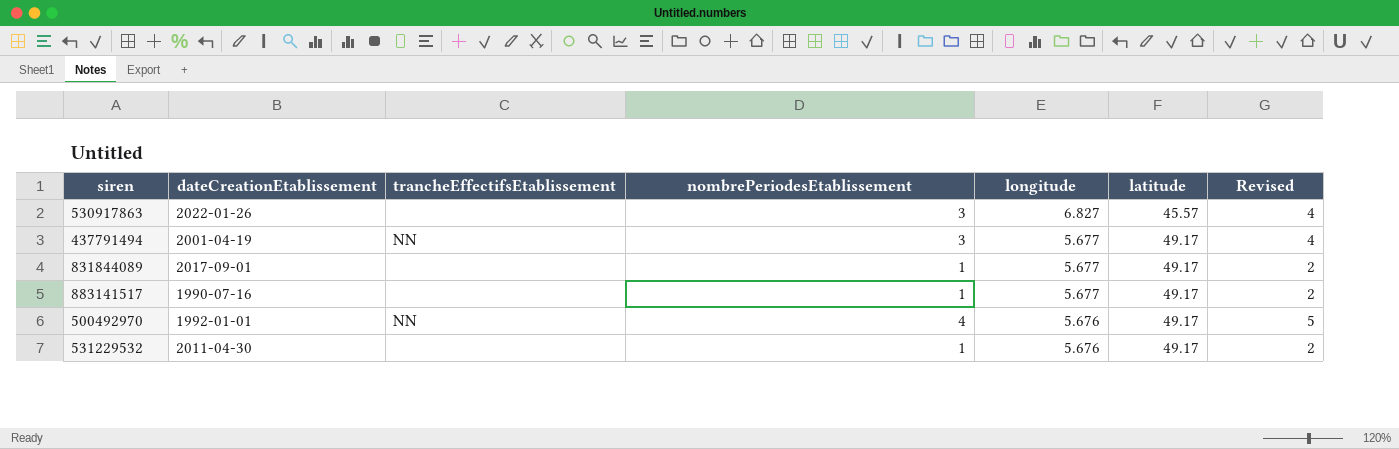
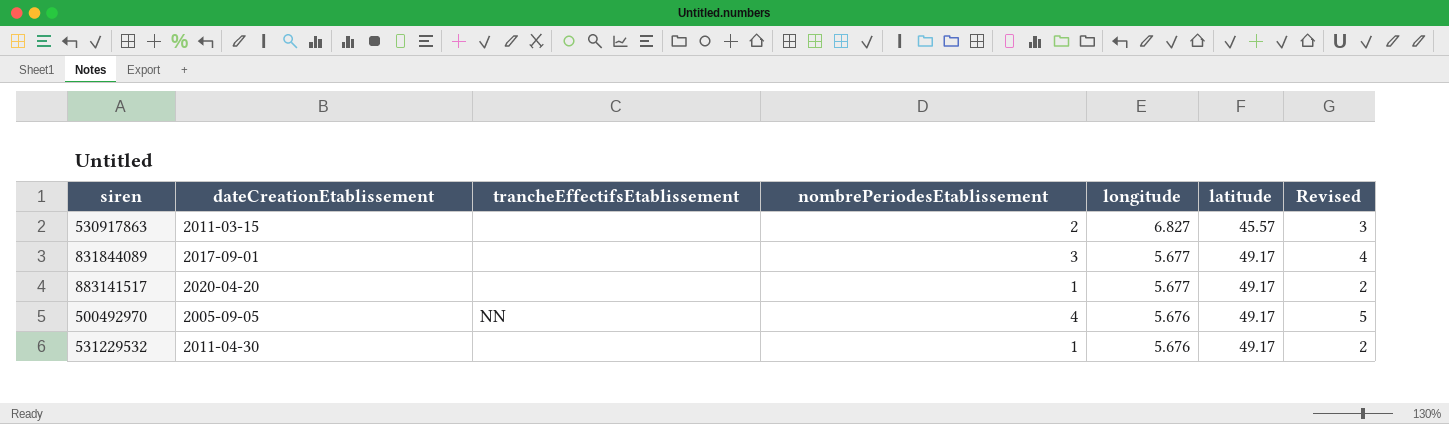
row 437791494: 2001-04-19 | NN | 3 | 5.677 | 49.17 | 4 -> none
530917863 | dateCreationEtablissement: 2022-01-26 -> 2011-03-15
530917863 | nombrePeriodesEtablissement: 3 -> 2
530917863 | Revised: 4 -> 3
831844089 | nombrePeriodesEtablissement: 1 -> 3
831844089 | Revised: 2 -> 4
883141517 | dateCreationEtablissement: 1990-07-16 -> 2020-04-20
500492970 | dateCreationEtablissement: 1992-01-01 -> 2005-09-05

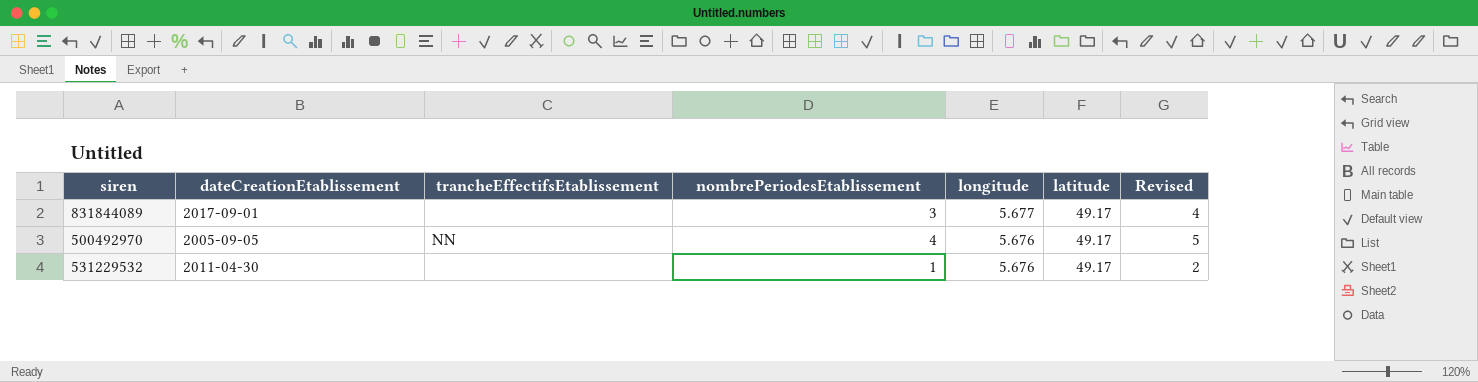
row 530917863: 2011-03-15 | none | 2 | 6.827 | 45.57 | 3 -> none
row 883141517: 2020-04-20 | none | 1 | 5.677 | 49.17 | 2 -> none

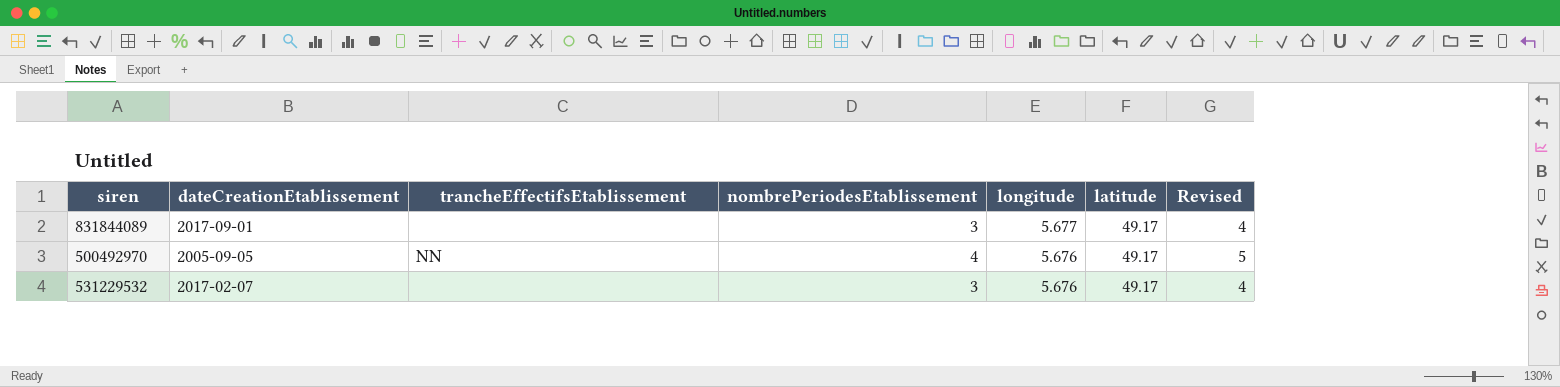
531229532 | dateCreationEtablissement: 2011-04-30 -> 2017-02-07
531229532 | nombrePeriodesEtablissement: 1 -> 3
531229532 | Revised: 2 -> 4

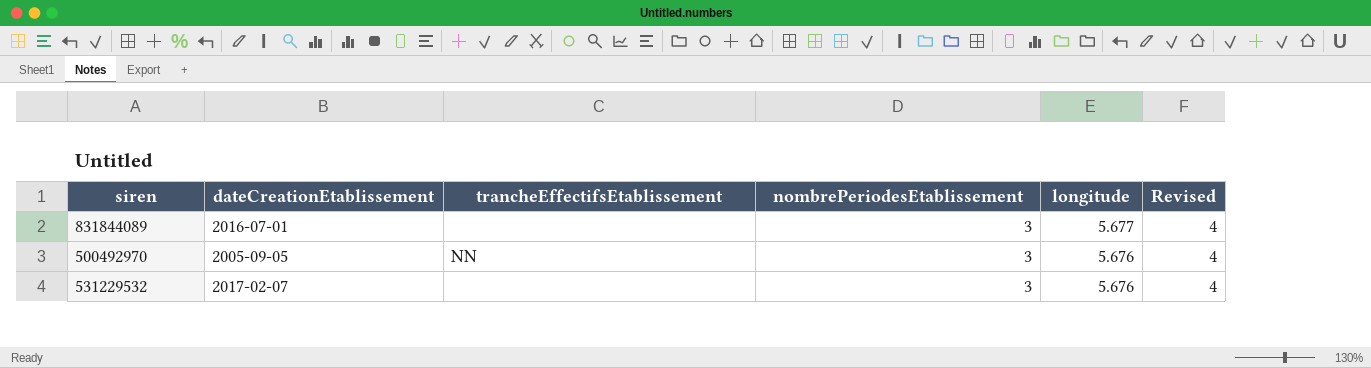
column latitude | position: 6 -> none
831844089 | dateCreationEtablissement: 2017-09-01 -> 2016-07-01
500492970 | nombrePeriodesEtablissement: 4 -> 3
500492970 | Revised: 5 -> 4

